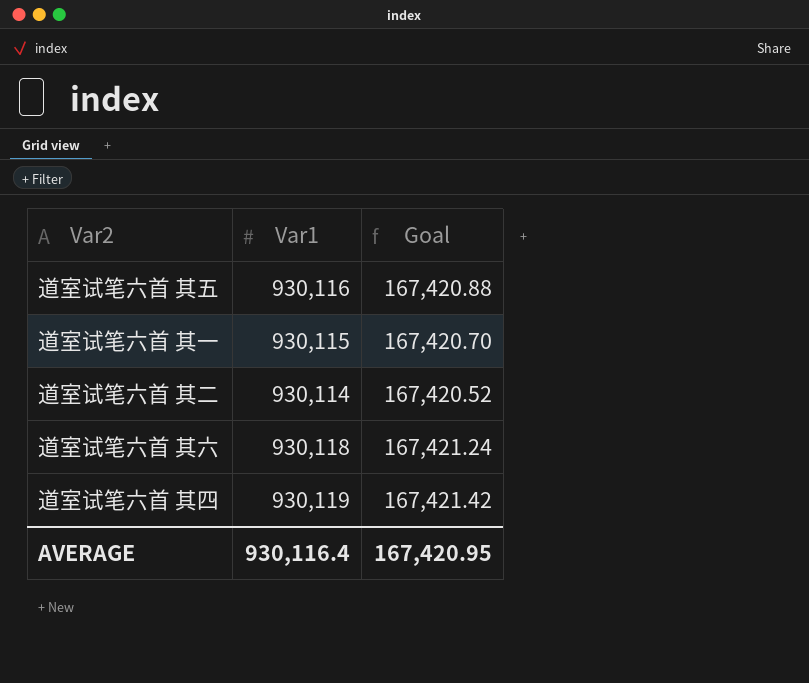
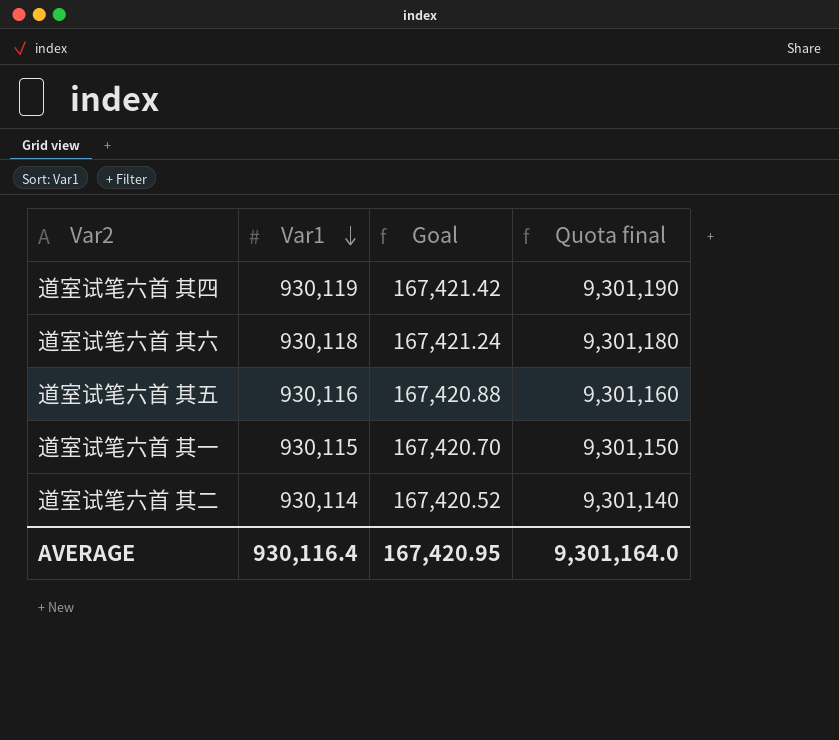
row order: none -> Var1 descending
column Quota final | formula: none -> [Var1] * 10

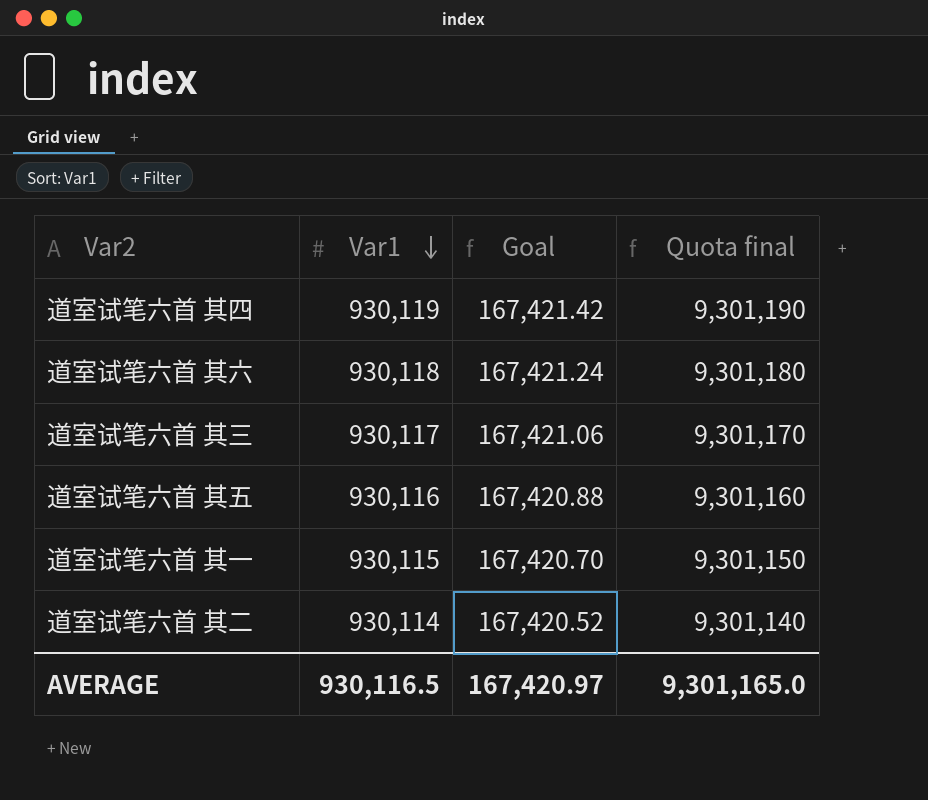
row 道室试笔六首 其三: none -> 930,117 | 167,421.06 | 9,301,170
AVERAGE | Var1: 930,116.4 -> 930,116.5
AVERAGE | Goal: 167,420.95 -> 167,420.97
AVERAGE | Quota final: 9,301,164.0 -> 9,301,165.0

